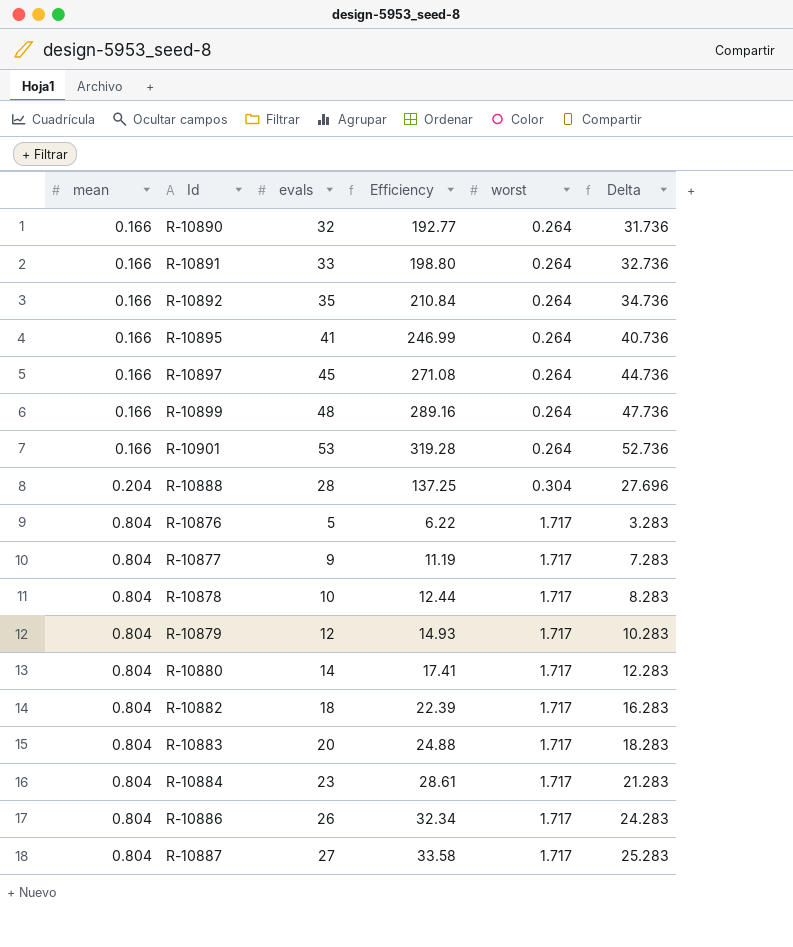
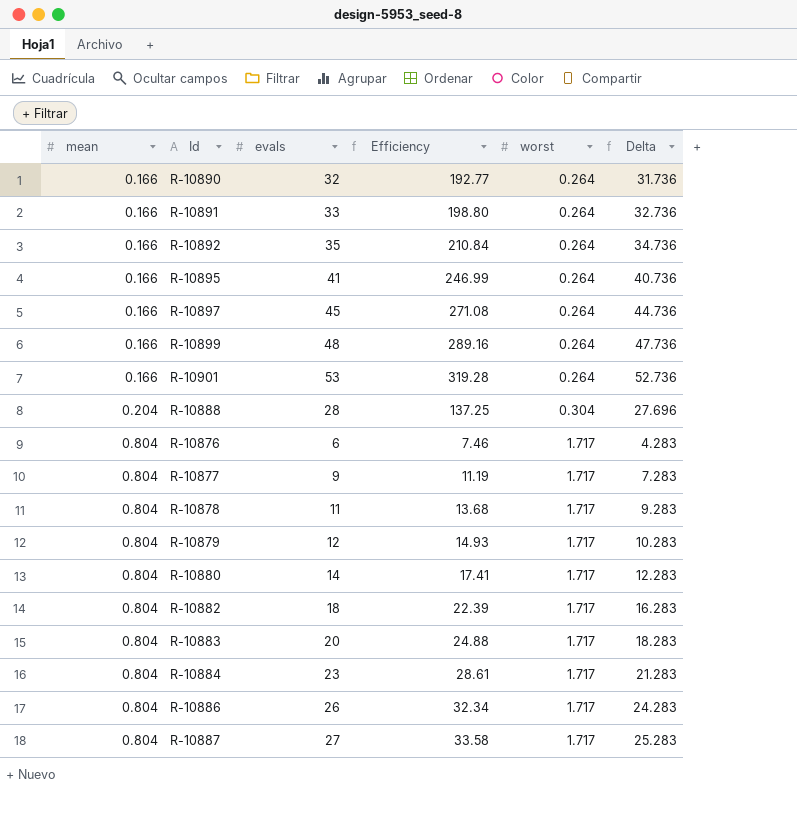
R-10876 | evals: 5 -> 6
R-10876 | Efficiency: 6.22 -> 7.46
R-10876 | Delta: 3.283 -> 4.283
R-10878 | evals: 10 -> 11
R-10878 | Efficiency: 12.44 -> 13.68
R-10878 | Delta: 8.283 -> 9.283

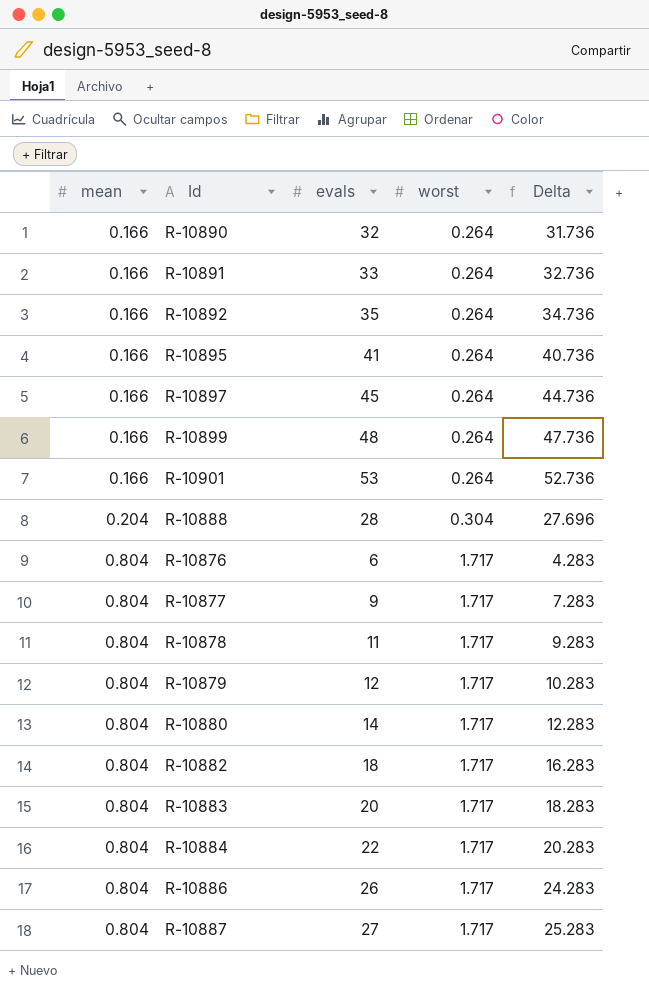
column Efficiency | formula: [evals] / [mean] -> none
R-10884 | evals: 23 -> 22
R-10884 | Delta: 21.283 -> 20.283

